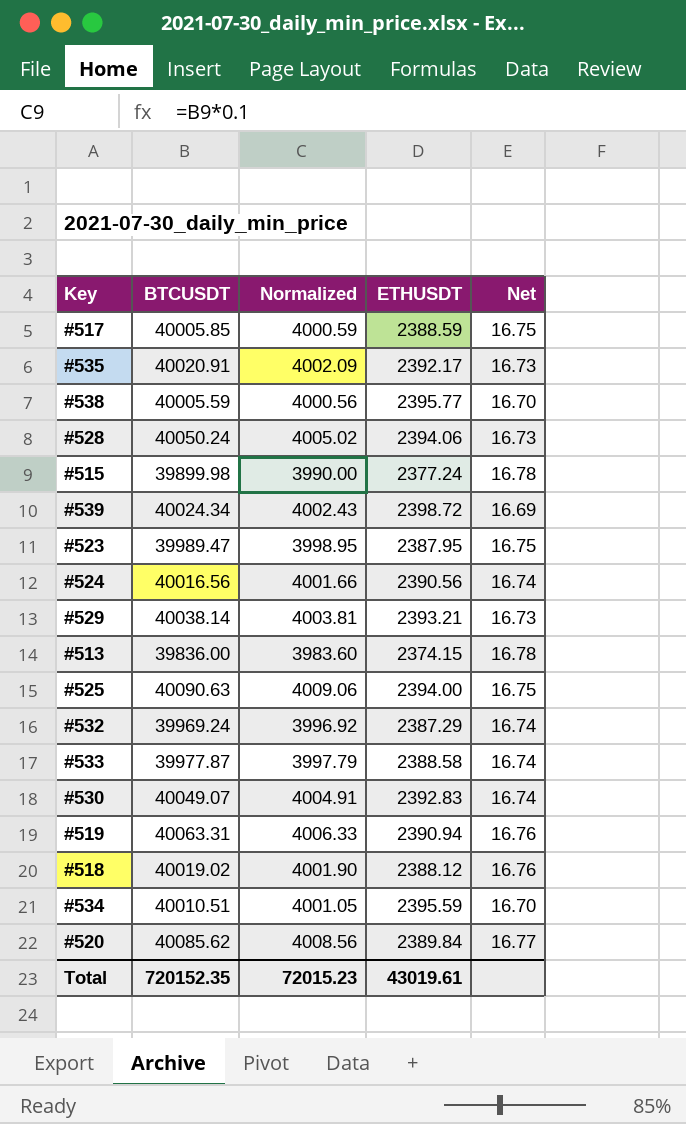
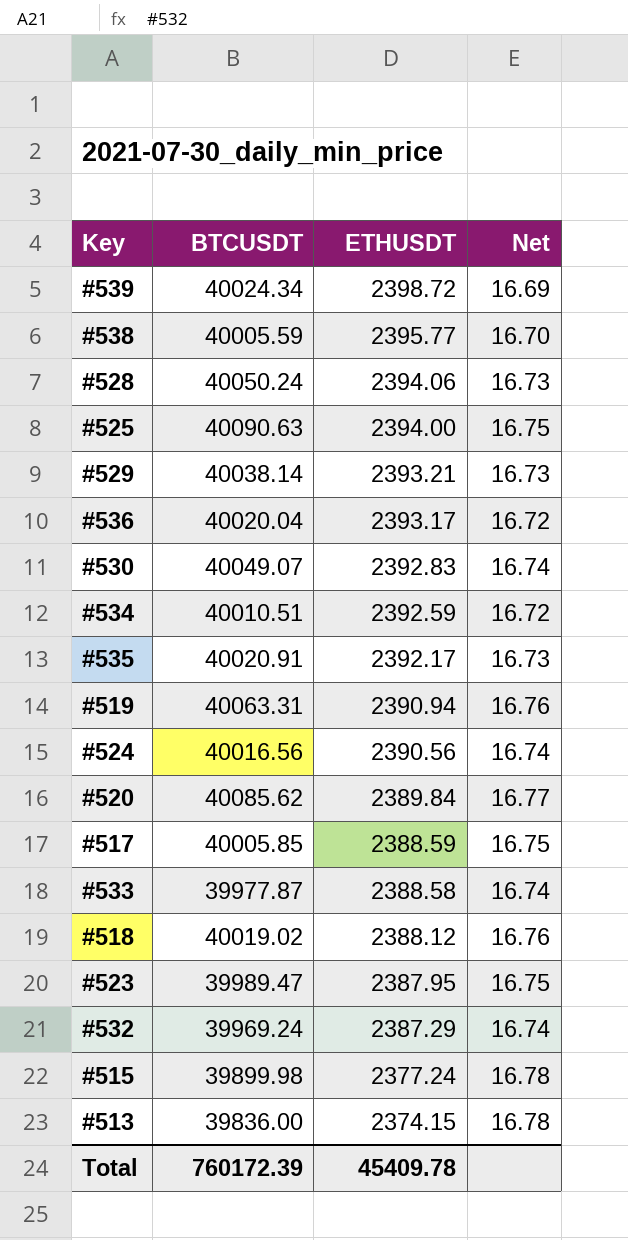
row order: none -> ETHUSDT descending
column Normalized | formula: [BTCUSDT] * 0.1 -> none
row #536: none -> 40020.04 | 2393.17 | 16.72
#534 | ETHUSDT: 2395.59 -> 2392.59
#534 | Net: 16.70 -> 16.72
Total | BTCUSDT: 720152.35 -> 760172.39
Total | ETHUSDT: 43019.61 -> 45409.78

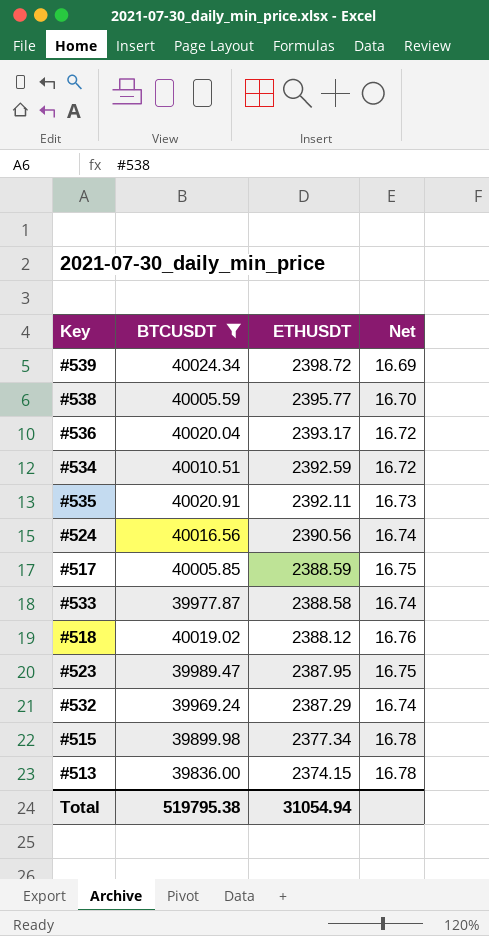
filter: none -> BTCUSDT <= 40024.34
#535 | ETHUSDT: 2392.17 -> 2392.11
#515 | ETHUSDT: 2377.24 -> 2377.34
Total | BTCUSDT: 760172.39 -> 519795.38
Total | ETHUSDT: 45409.78 -> 31054.94

